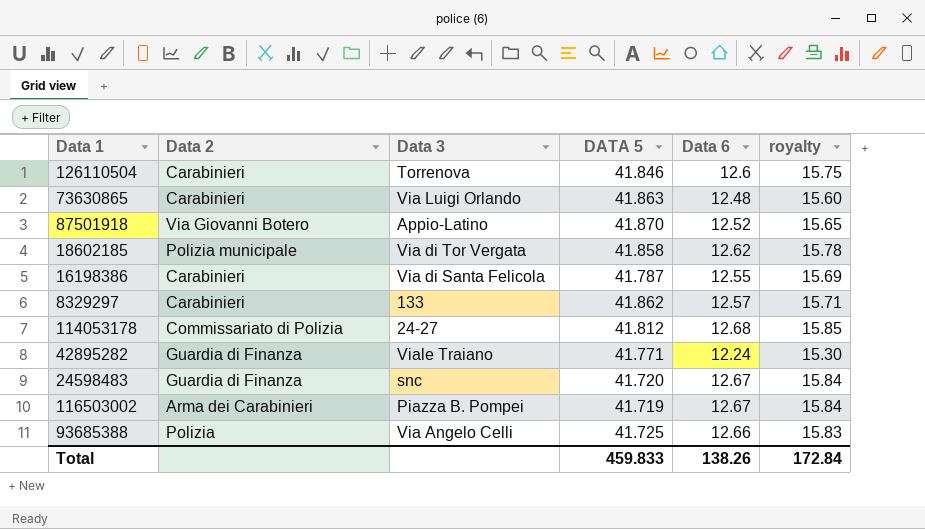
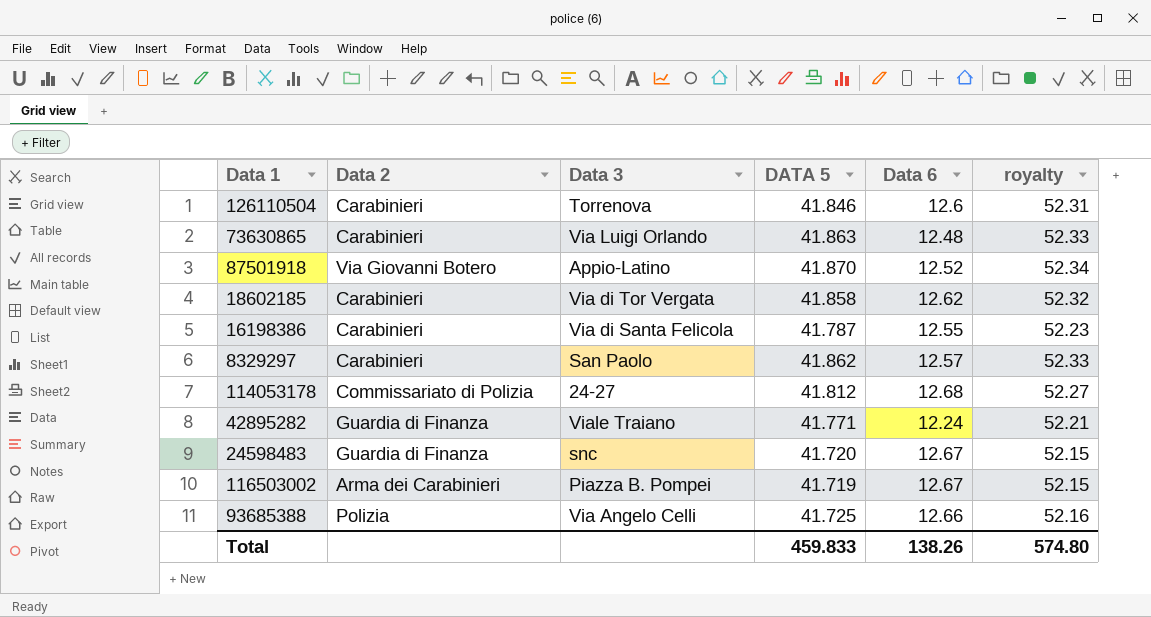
column royalty | formula: [Data 6] * 1.25 -> [DATA 5] * 1.25
18602185 | Data 2: Polizia municipale -> Carabinieri
8329297 | Data 3: 133 -> San Paolo
Total | royalty: 172.84 -> 574.80

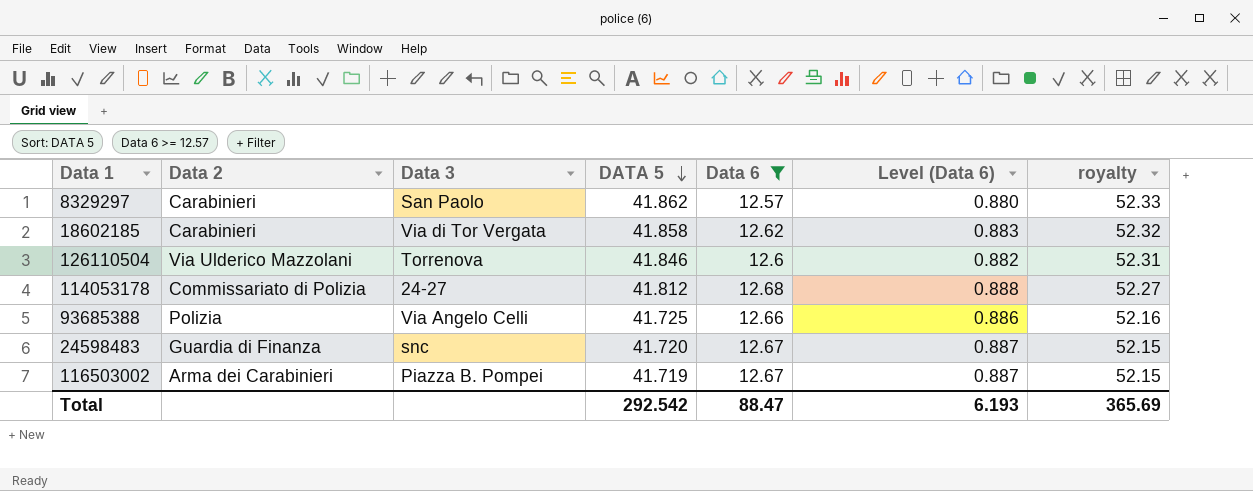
filter: none -> Data 6 >= 12.57
row order: none -> DATA 5 descending
column Level (Data 6) | formula: none -> [Data 6] * 0.07
126110504 | Data 2: Carabinieri -> Via Ulderico Mazzolani
Total | DATA 5: 459.833 -> 292.542
Total | Data 6: 138.26 -> 88.47
Total | royalty: 574.80 -> 365.69

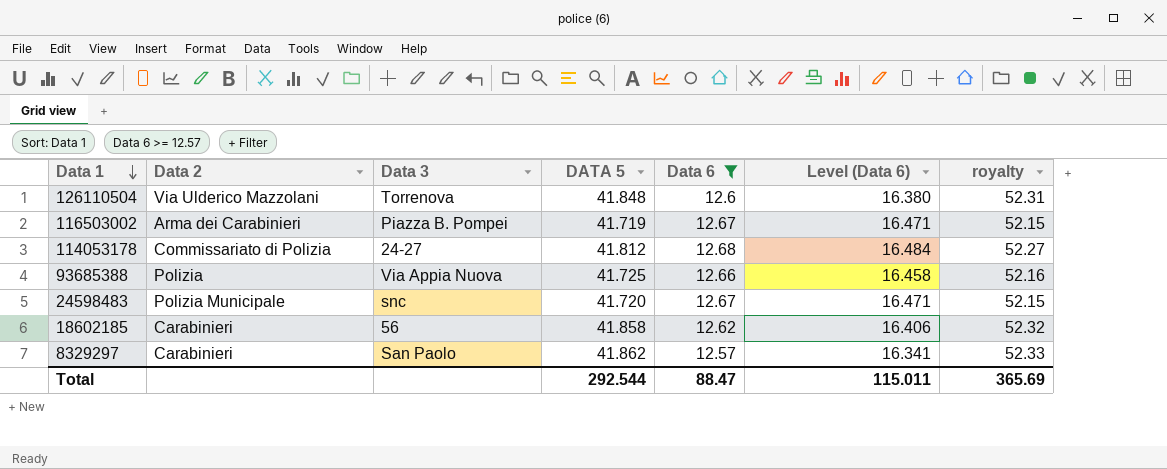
row order: DATA 5 descending -> Data 1 descending
column Level (Data 6) | formula: [Data 6] * 0.07 -> [Data 6] * 1.3
126110504 | DATA 5: 41.846 -> 41.848
93685388 | Data 3: Via Angelo Celli -> Via Appia Nuova
24598483 | Data 2: Guardia di Finanza -> Polizia Municipale
18602185 | Data 3: Via di Tor Vergata -> 56
Total | DATA 5: 292.542 -> 292.544
Total | Level (Data 6): 6.193 -> 115.011

